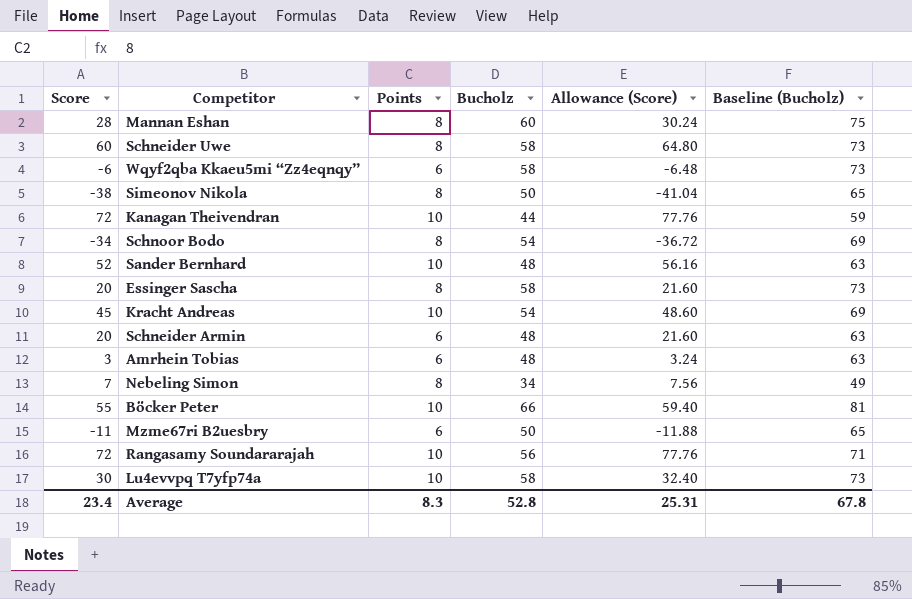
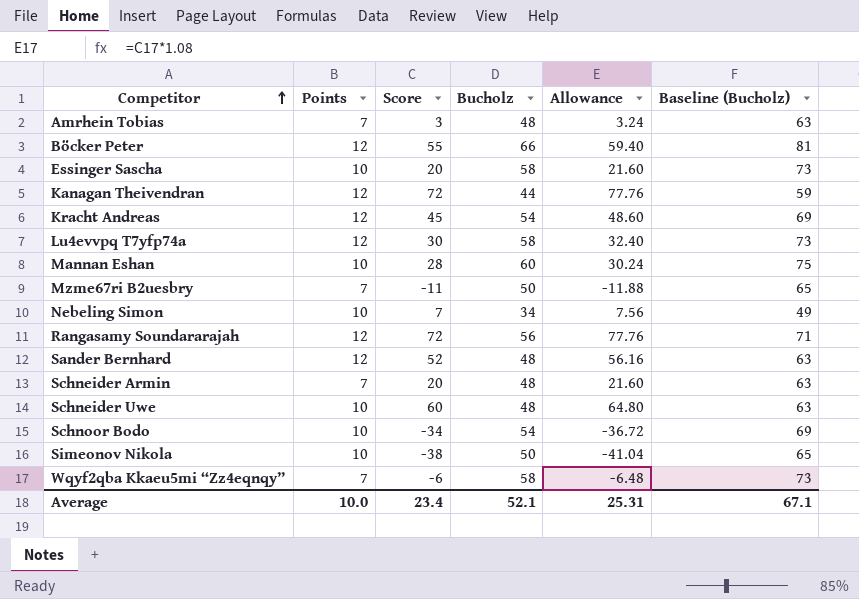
row order: none -> Competitor ascending
column Score | position: 1 -> 3
column name: Allowance (Score) -> Allowance
Amrhein Tobias | Points: 6 -> 7
Böcker Peter | Points: 10 -> 12
Essinger Sascha | Points: 8 -> 10
Kanagan Theivendran | Points: 10 -> 12
Kracht Andreas | Points: 10 -> 12
Lu4evvpq T7yfp74a | Points: 10 -> 12
Mannan Eshan | Points: 8 -> 10
Mzme67ri B2uesbry | Points: 6 -> 7
Nebeling Simon | Points: 8 -> 10
Rangasamy Soundararajah | Points: 10 -> 12
Sander Bernhard | Points: 10 -> 12
Schneider Armin | Points: 6 -> 7
Schneider Uwe | Points: 8 -> 10
Schneider Uwe | Bucholz: 58 -> 48
Schneider Uwe | Baseline (Bucholz): 73 -> 63
Schnoor Bodo | Points: 8 -> 10
Simeonov Nikola | Points: 8 -> 10
Wqyf2qba Kkaeu5mi “Zz4eqnqy” | Points: 6 -> 7
Average | Points: 8.3 -> 10.0
Average | Bucholz: 52.8 -> 52.1
Average | Baseline (Bucholz): 67.8 -> 67.1

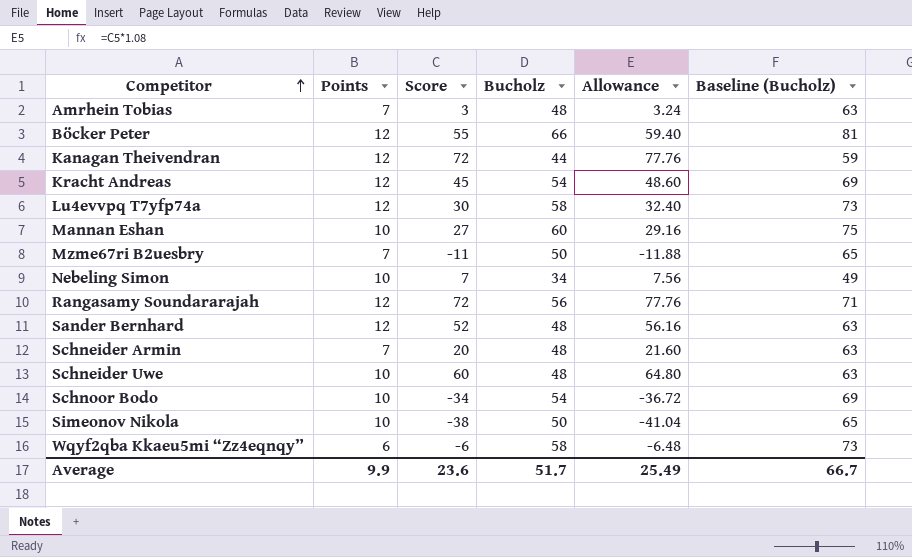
row Essinger Sascha: 10 | 20 | 58 | 21.60 | 73 -> none
Mannan Eshan | Score: 28 -> 27
Mannan Eshan | Allowance: 30.24 -> 29.16
Wqyf2qba Kkaeu5mi “Zz4eqnqy” | Points: 7 -> 6
Average | Points: 10.0 -> 9.9
Average | Score: 23.4 -> 23.6
Average | Bucholz: 52.1 -> 51.7
Average | Allowance: 25.31 -> 25.49
Average | Baseline (Bucholz): 67.1 -> 66.7

